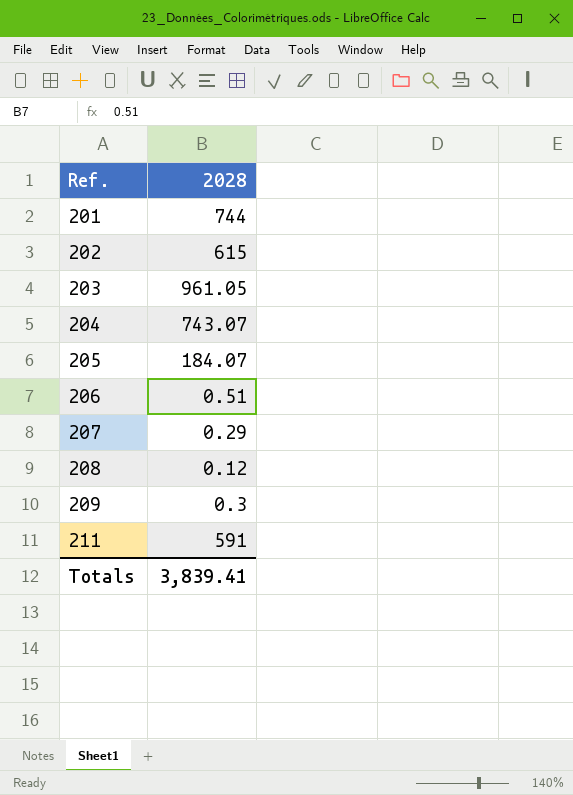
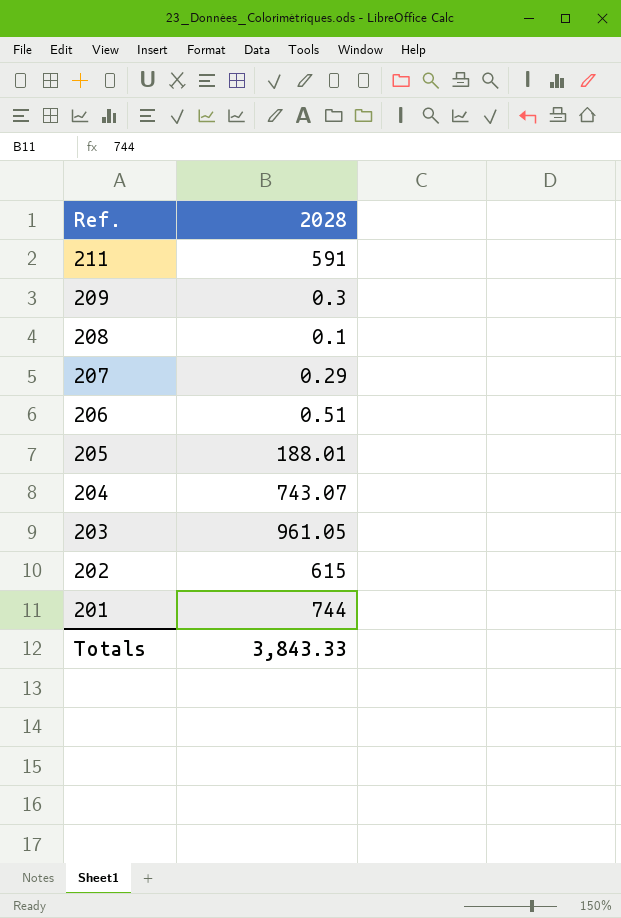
row order: Ref. ascending -> Ref. descending
208 | 2028: 0.12 -> 0.1
205 | 2028: 184.07 -> 188.01
Totals | 2028: 3,839.41 -> 3,843.33

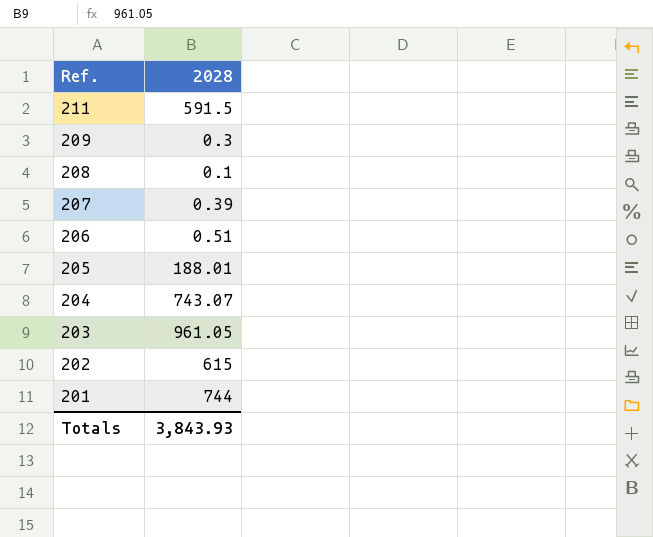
211 | 2028: 591 -> 591.5
207 | 2028: 0.29 -> 0.39
Totals | 2028: 3,843.33 -> 3,843.93

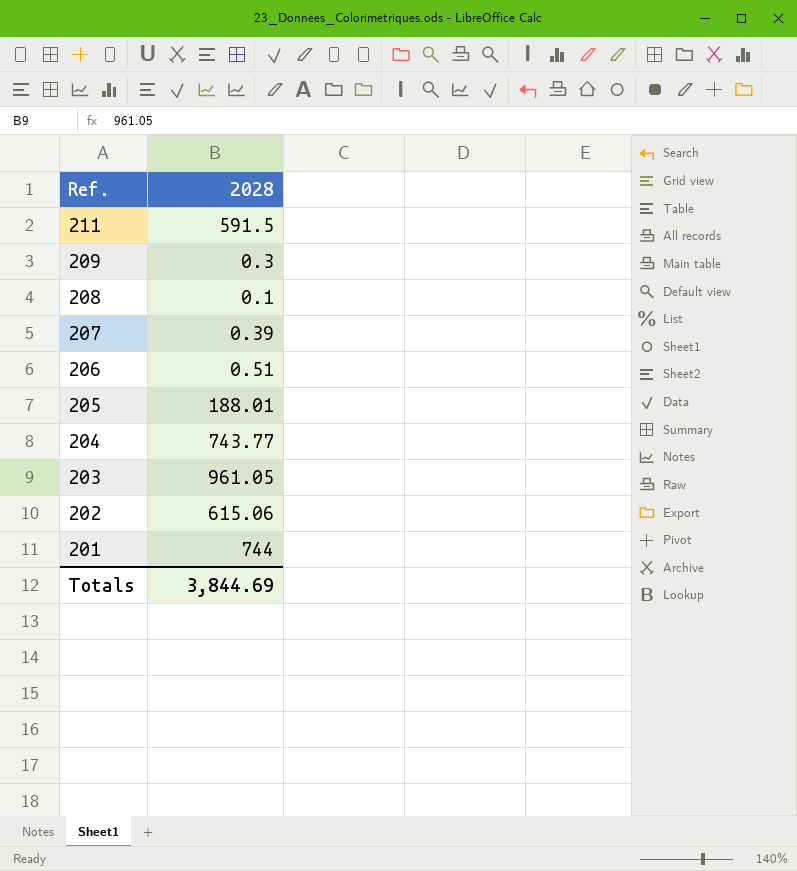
204 | 2028: 743.07 -> 743.77
202 | 2028: 615 -> 615.06
Totals | 2028: 3,843.93 -> 3,844.69

